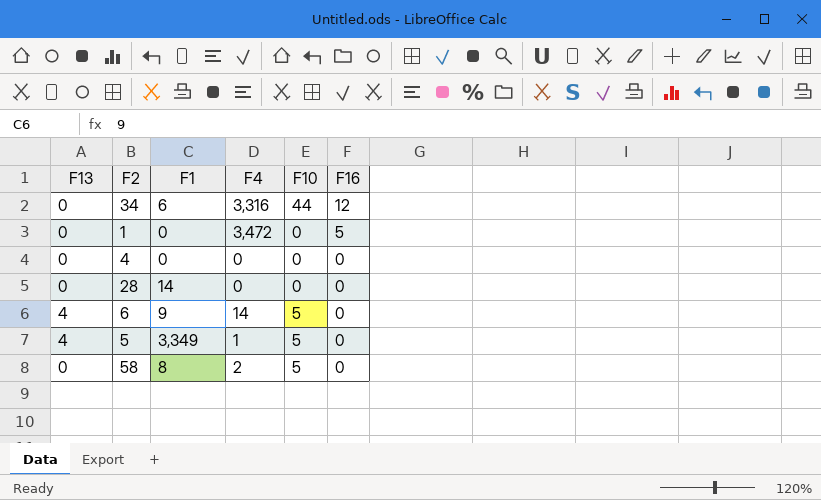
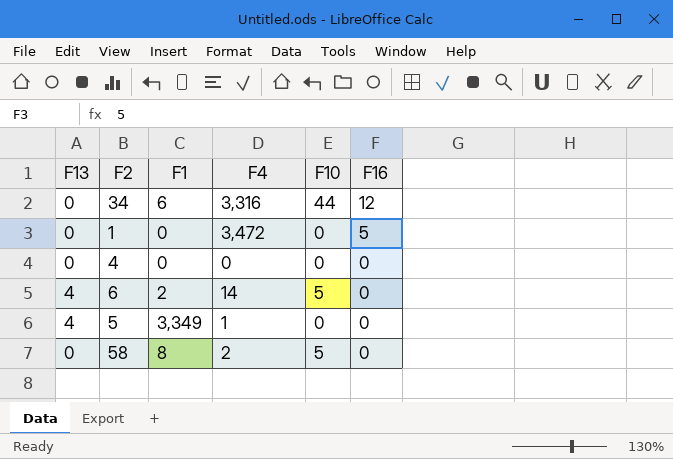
row 28: 0 | 14 | 0 | 0 | 0 -> none
6 | F1: 9 -> 2
5 | F10: 5 -> 0

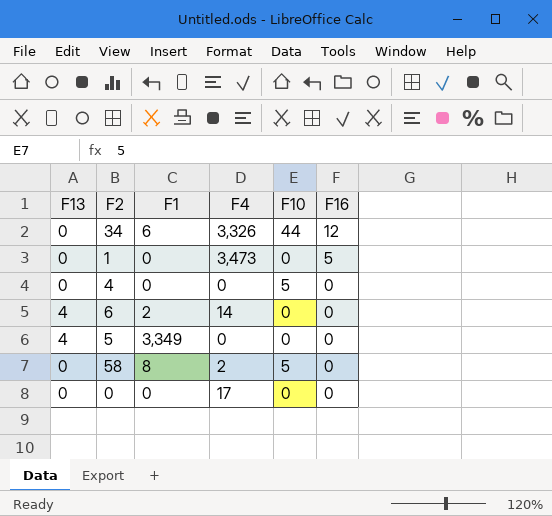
34 | F4: 3,316 -> 3,326
1 | F4: 3,472 -> 3,473
4 | F10: 0 -> 5
6 | F10: 5 -> 0
5 | F4: 1 -> 0
row 0: none -> 0 | 0 | 17 | 0 | 0

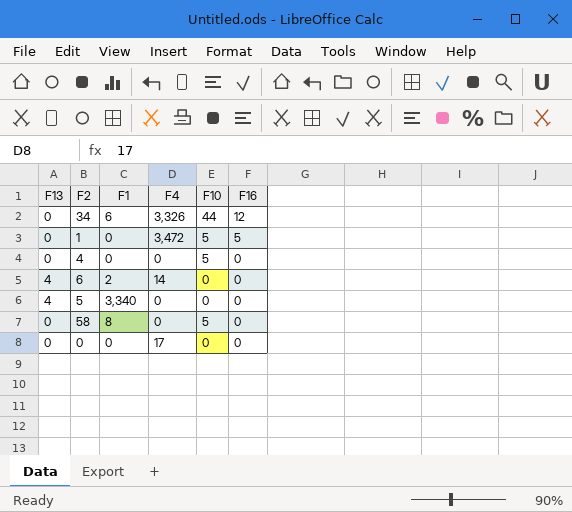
1 | F4: 3,473 -> 3,472
1 | F10: 0 -> 5
5 | F1: 3,349 -> 3,340
58 | F4: 2 -> 0

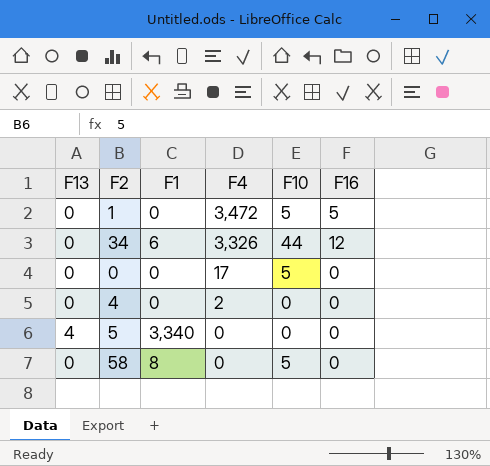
row order: F16 descending -> F4 descending
row 6: 4 | 2 | 14 | 0 | 0 -> none
0 | F10: 0 -> 5
4 | F4: 0 -> 2
4 | F10: 5 -> 0

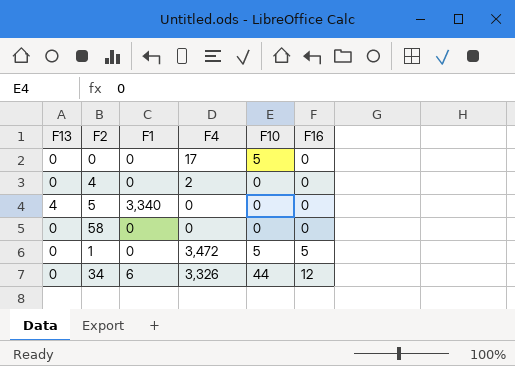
row order: F4 descending -> F16 ascending
58 | F1: 8 -> 0
58 | F10: 5 -> 0

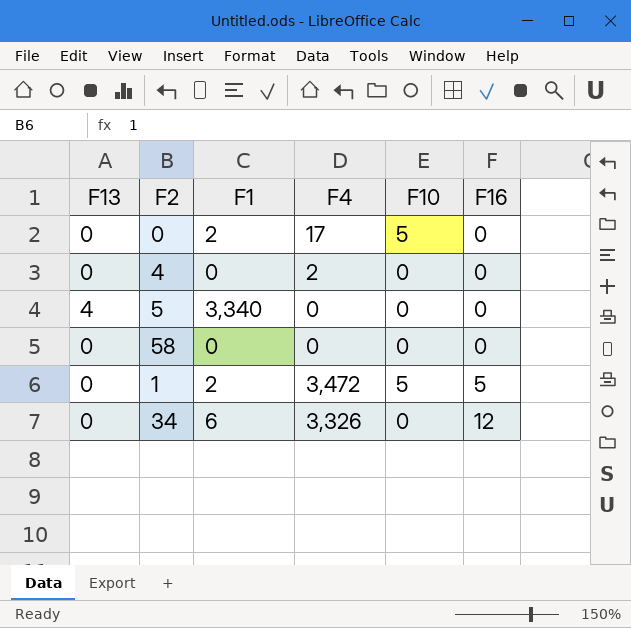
0 | F1: 0 -> 2
1 | F1: 0 -> 2
34 | F10: 44 -> 0

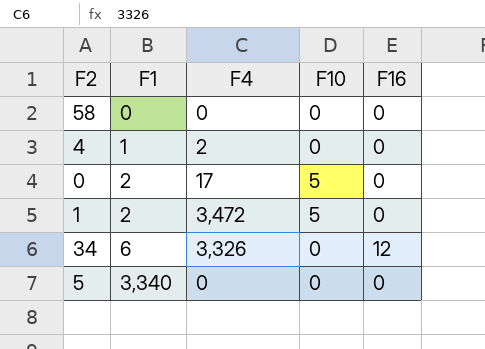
row order: F16 ascending -> F1 ascending
column F13 | position: 1 -> none
4 | F1: 0 -> 1
1 | F16: 5 -> 0

